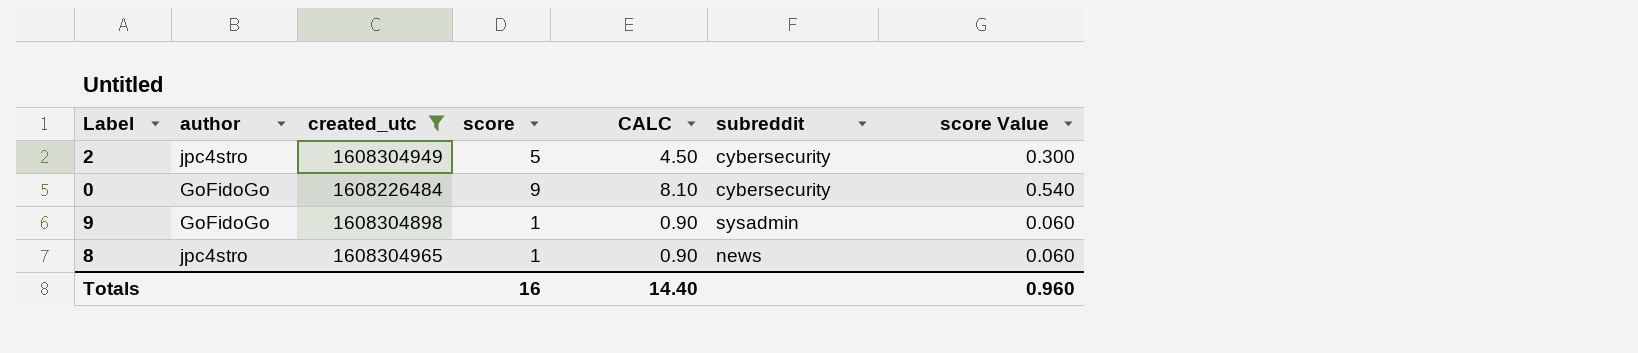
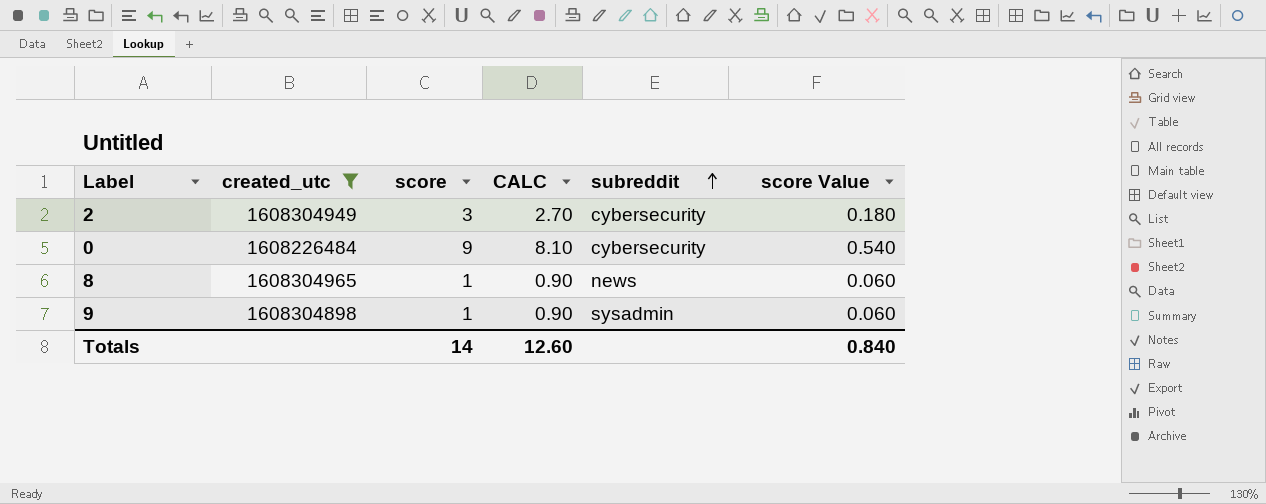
row order: none -> subreddit ascending
column author | position: 2 -> none
2 | score: 5 -> 3
2 | CALC: 4.50 -> 2.70
2 | score Value: 0.300 -> 0.180
Totals | score: 16 -> 14
Totals | CALC: 14.40 -> 12.60
Totals | score Value: 0.960 -> 0.840

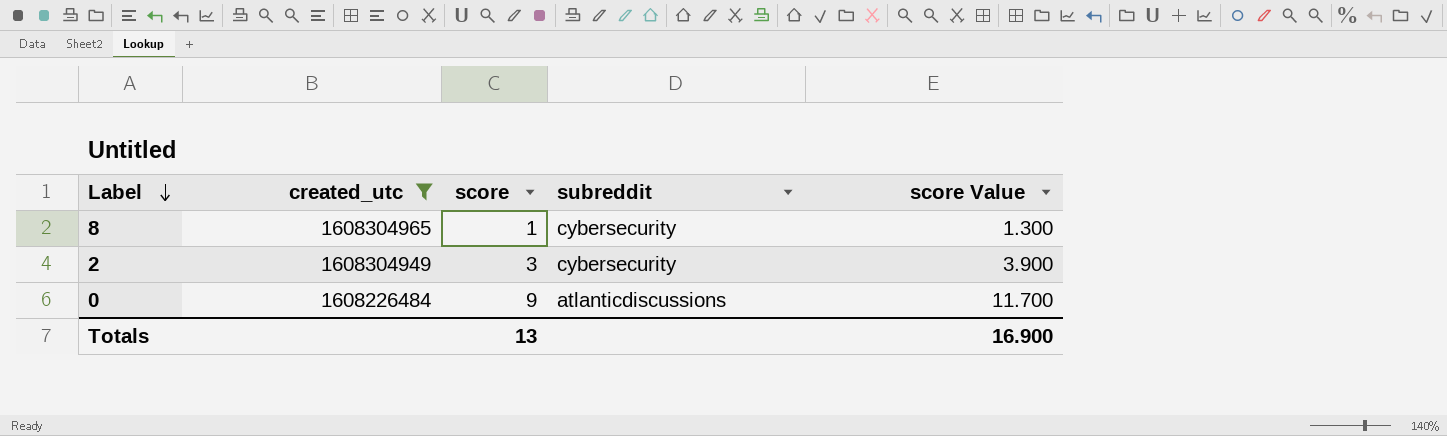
row order: subreddit ascending -> Label descending
column CALC | formula: [score] * 0.9 -> none
column score Value | formula: [score] * 0.06 -> [score] * 1.3
row 9: 1608304898 | 1 | 0.90 | sysadmin | 0.060 -> none
8 | subreddit: news -> cybersecurity
0 | subreddit: cybersecurity -> atlanticdiscussions
Totals | score: 14 -> 13
Totals | score Value: 0.840 -> 16.900

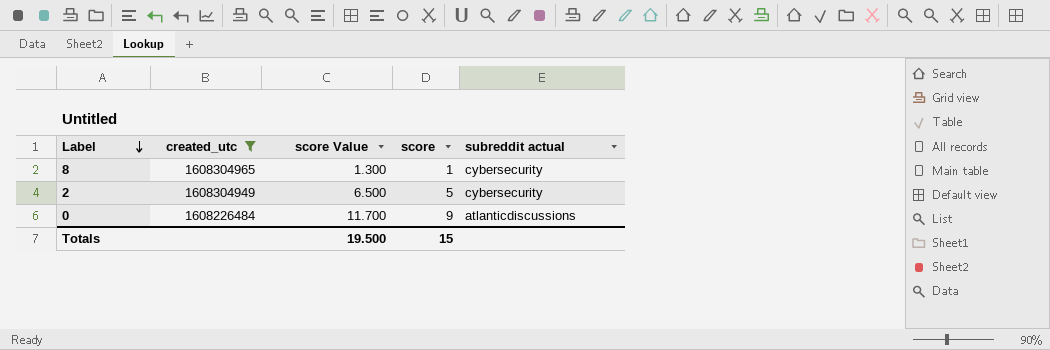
column score Value | position: 5 -> 3
column name: subreddit -> subreddit actual
2 | score Value: 3.900 -> 6.500
2 | score: 3 -> 5
Totals | score Value: 16.900 -> 19.500
Totals | score: 13 -> 15

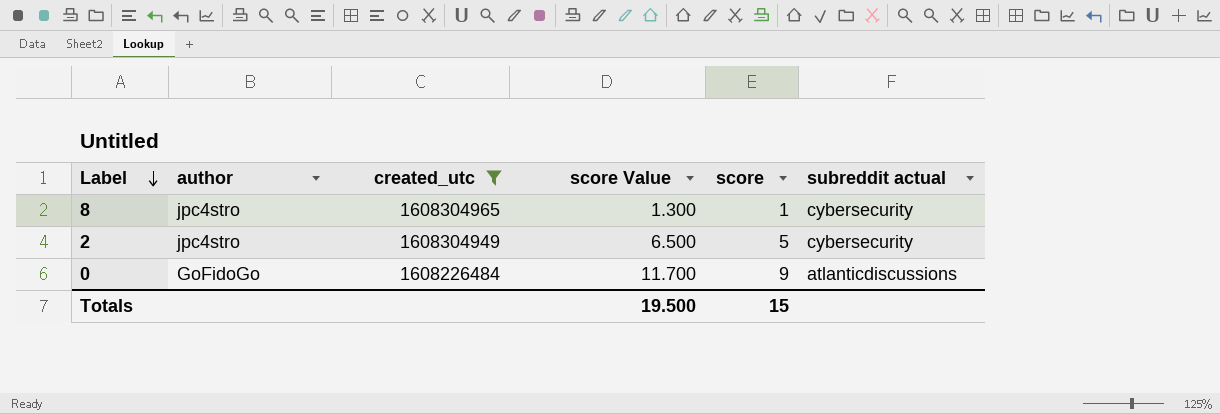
column author | position: none -> 2

